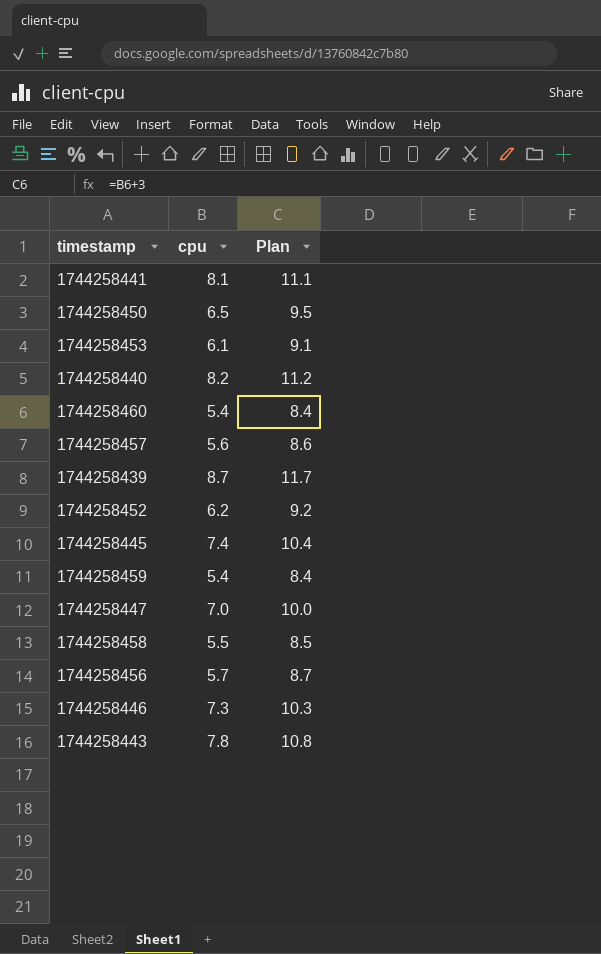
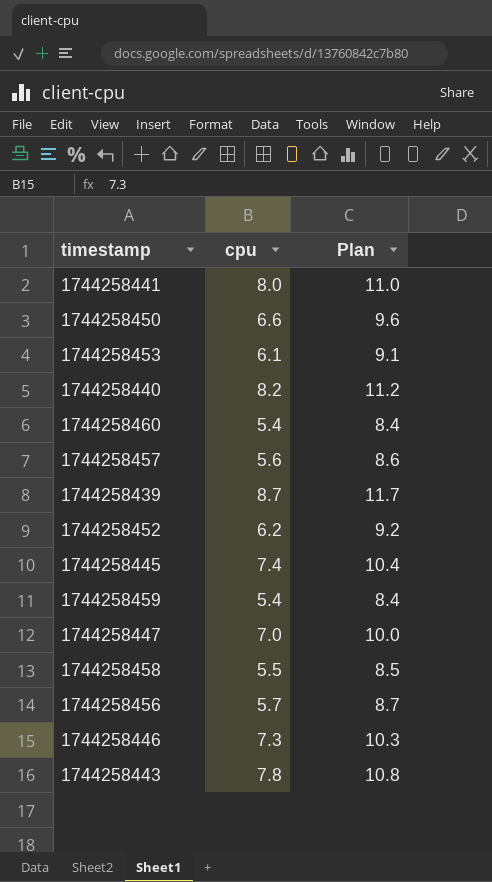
1744258441 | cpu: 8.1 -> 8.0
1744258441 | Plan: 11.1 -> 11.0
1744258450 | cpu: 6.5 -> 6.6
1744258450 | Plan: 9.5 -> 9.6

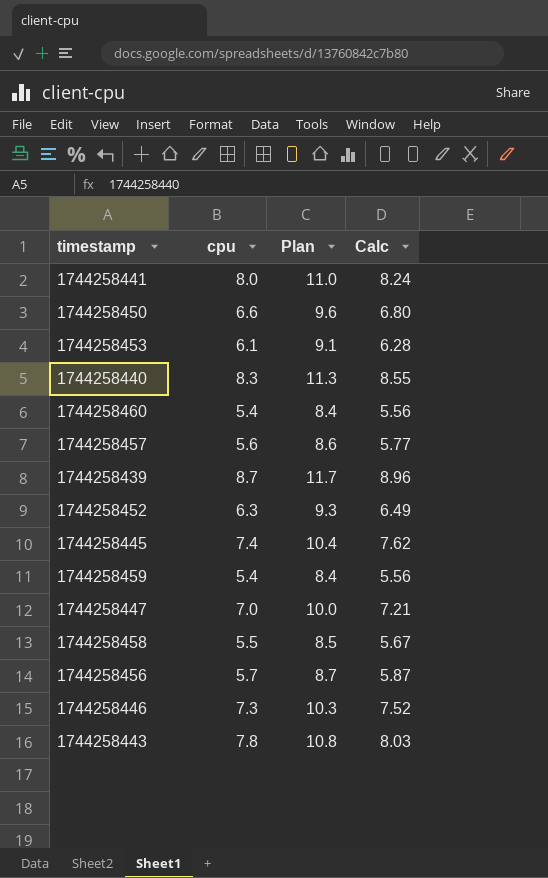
column Calc | formula: none -> [cpu] * 1.03
1744258440 | cpu: 8.2 -> 8.3
1744258440 | Plan: 11.2 -> 11.3
1744258452 | cpu: 6.2 -> 6.3
1744258452 | Plan: 9.2 -> 9.3

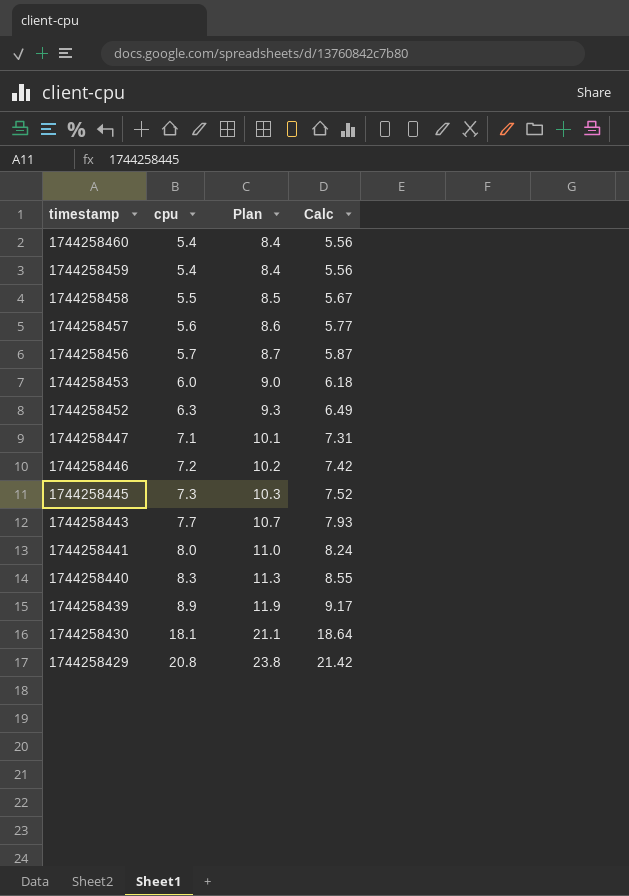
row order: none -> timestamp descending
row 1744258450: 6.6 | 9.6 | 6.80 -> none
1744258453 | cpu: 6.1 -> 6.0
1744258453 | Plan: 9.1 -> 9.0
1744258453 | Calc: 6.28 -> 6.18
1744258447 | cpu: 7.0 -> 7.1
1744258447 | Plan: 10.0 -> 10.1
1744258447 | Calc: 7.21 -> 7.31
1744258446 | cpu: 7.3 -> 7.2
1744258446 | Plan: 10.3 -> 10.2
1744258446 | Calc: 7.52 -> 7.42
1744258445 | cpu: 7.4 -> 7.3
1744258445 | Plan: 10.4 -> 10.3
1744258445 | Calc: 7.62 -> 7.52
1744258443 | cpu: 7.8 -> 7.7
1744258443 | Plan: 10.8 -> 10.7
1744258443 | Calc: 8.03 -> 7.93
1744258439 | cpu: 8.7 -> 8.9
1744258439 | Plan: 11.7 -> 11.9
1744258439 | Calc: 8.96 -> 9.17
row 1744258430: none -> 18.1 | 21.1 | 18.64
row 1744258429: none -> 20.8 | 23.8 | 21.42

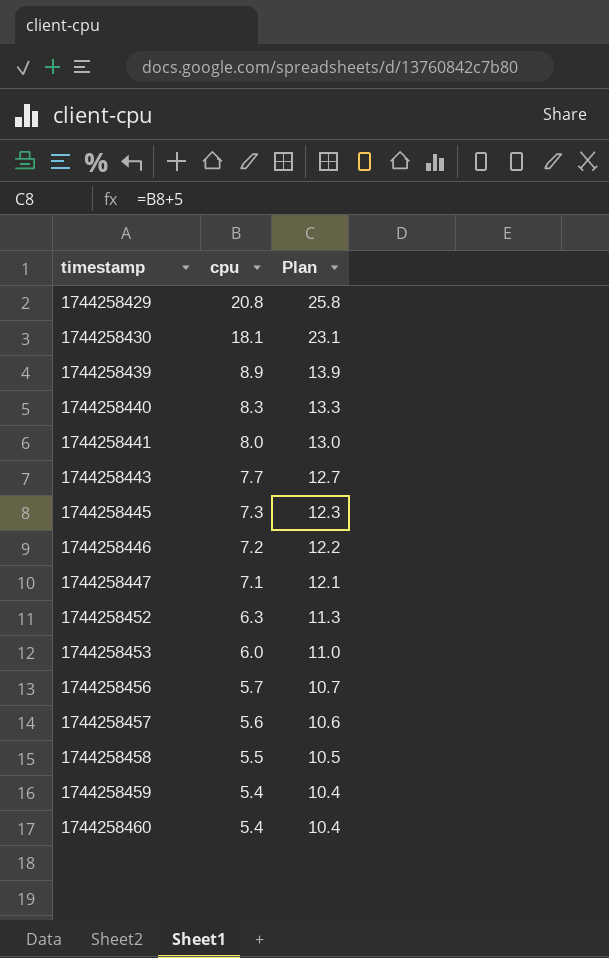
row order: timestamp descending -> timestamp ascending
column Calc | formula: [cpu] * 1.03 -> none
column Plan | formula: [cpu] + 3 -> [cpu] + 5

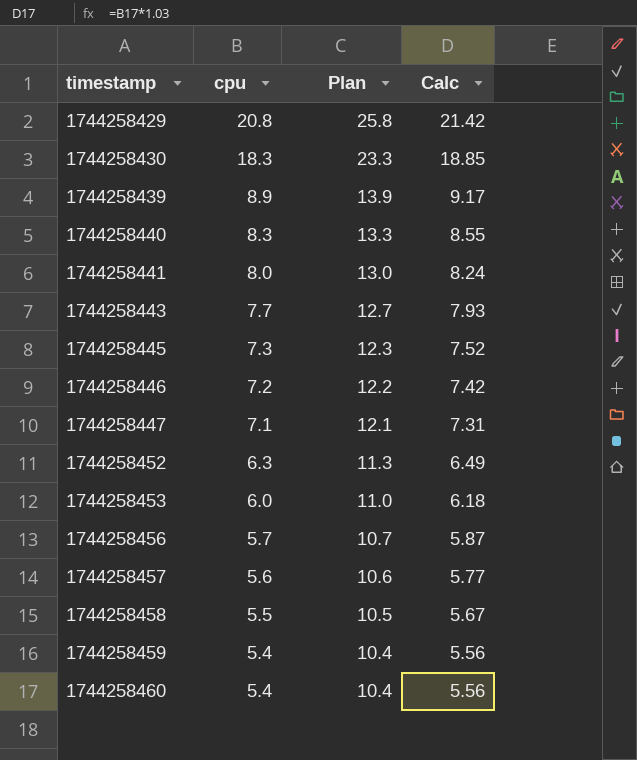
column Calc | formula: none -> [cpu] * 1.03
1744258430 | cpu: 18.1 -> 18.3
1744258430 | Plan: 23.1 -> 23.3

